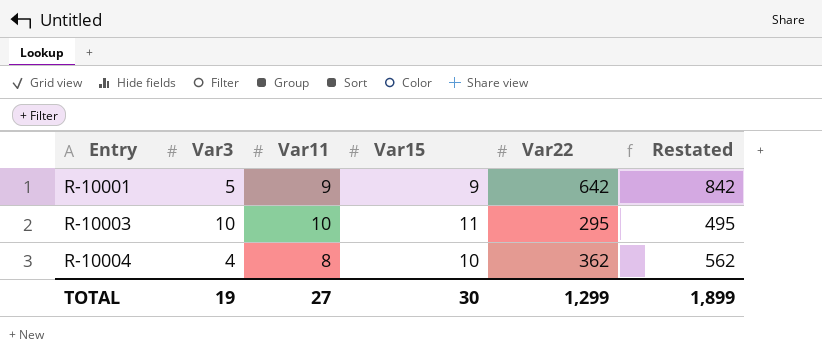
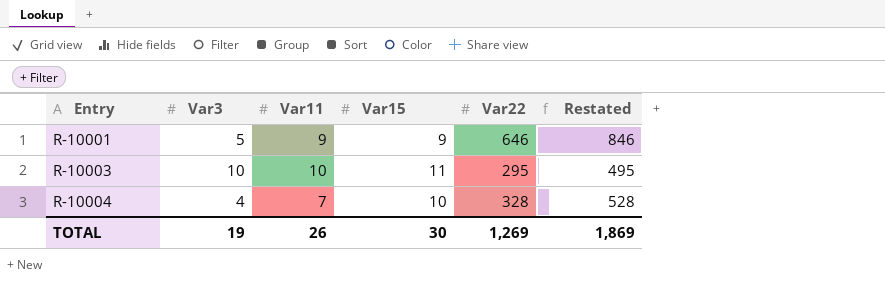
R-10001 | Var22: 642 -> 646
R-10001 | Restated: 842 -> 846
R-10004 | Var11: 8 -> 7
R-10004 | Var22: 362 -> 328
R-10004 | Restated: 562 -> 528
TOTAL | Var11: 27 -> 26
TOTAL | Var22: 1,299 -> 1,269
TOTAL | Restated: 1,899 -> 1,869

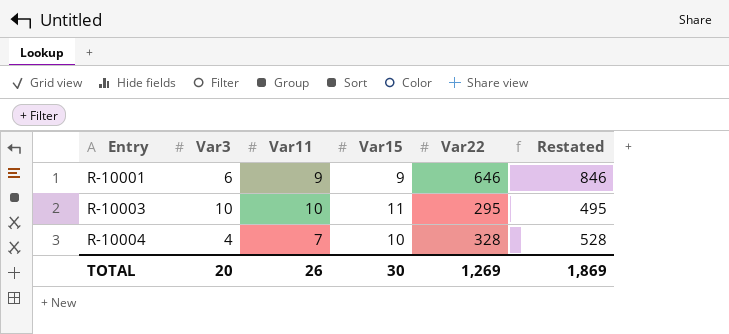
R-10001 | Var3: 5 -> 6
TOTAL | Var3: 19 -> 20

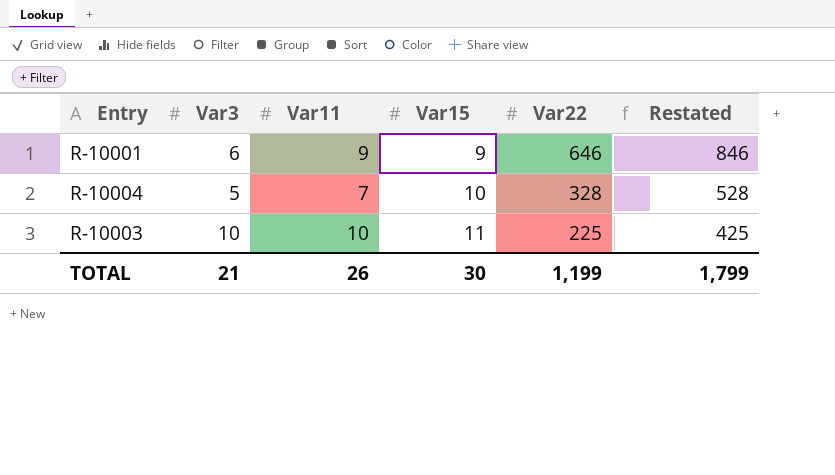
row order: Entry ascending -> Var15 ascending
R-10004 | Var3: 4 -> 5
R-10003 | Var22: 295 -> 225
R-10003 | Restated: 495 -> 425
TOTAL | Var3: 20 -> 21
TOTAL | Var22: 1,269 -> 1,199
TOTAL | Restated: 1,869 -> 1,799

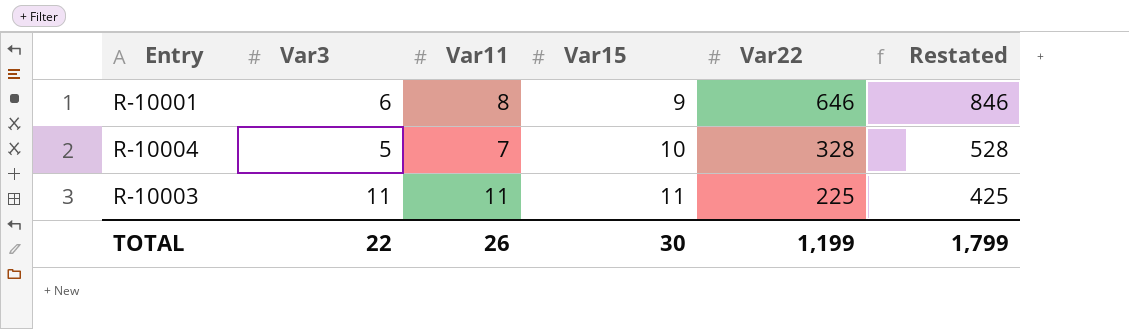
R-10001 | Var11: 9 -> 8
R-10003 | Var3: 10 -> 11
R-10003 | Var11: 10 -> 11
TOTAL | Var3: 21 -> 22

